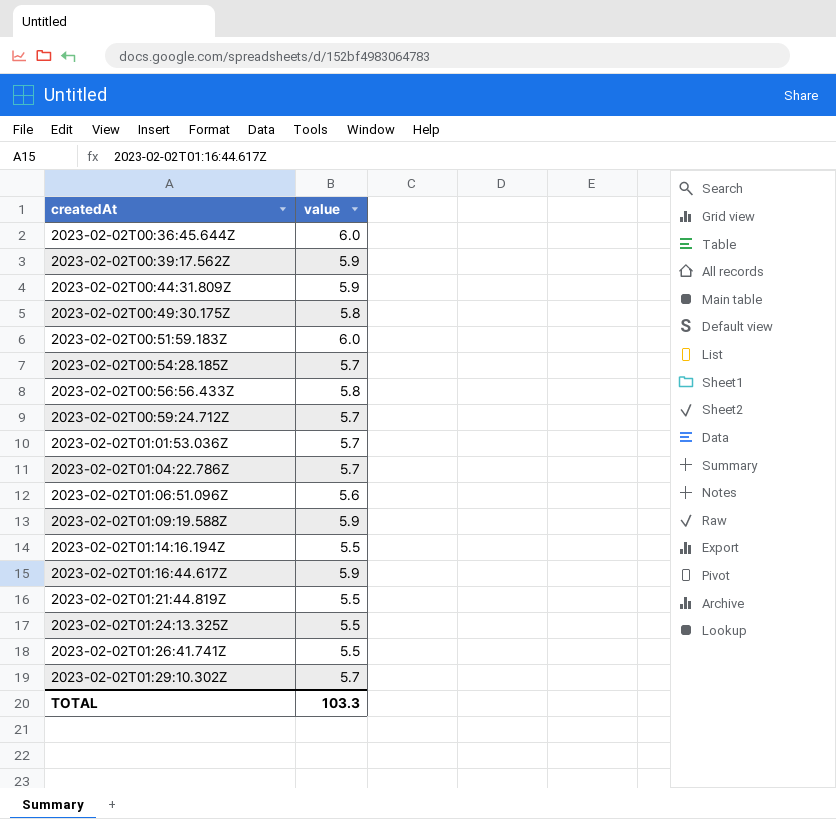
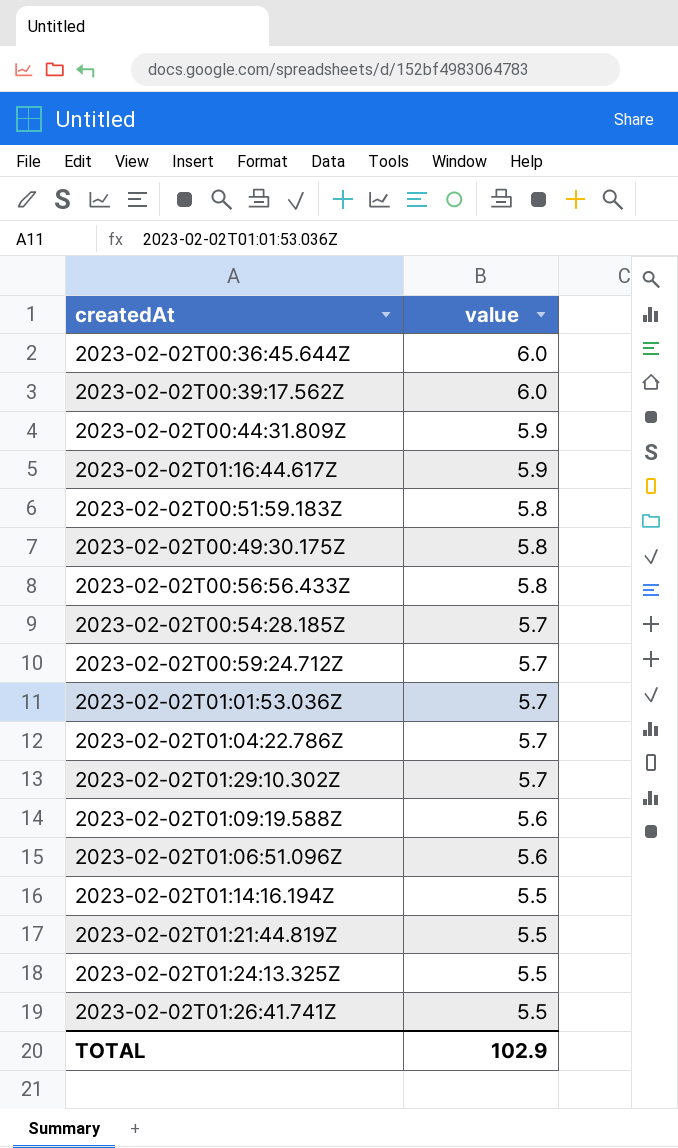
row order: createdAt ascending -> value descending
2023-02-02T00:39:17.562Z | value: 5.9 -> 6.0
2023-02-02T00:51:59.183Z | value: 6.0 -> 5.8
2023-02-02T01:09:19.588Z | value: 5.9 -> 5.6
TOTAL | value: 103.3 -> 102.9

